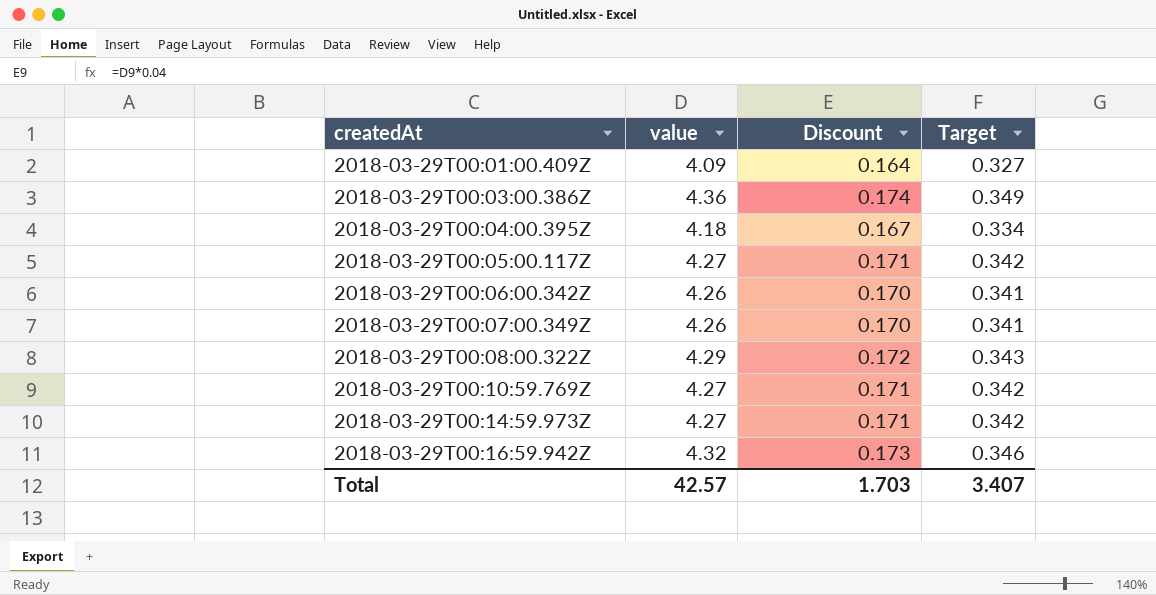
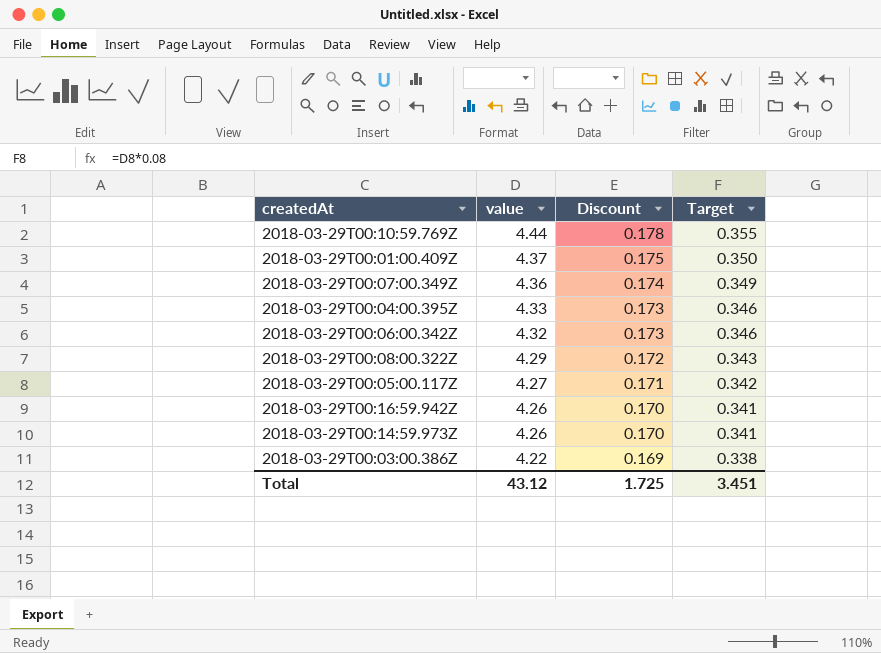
row order: createdAt ascending -> value descending
2018-03-29T00:10:59.769Z | value: 4.27 -> 4.44
2018-03-29T00:10:59.769Z | Discount: 0.171 -> 0.178
2018-03-29T00:10:59.769Z | Target: 0.342 -> 0.355
2018-03-29T00:01:00.409Z | value: 4.09 -> 4.37
2018-03-29T00:01:00.409Z | Discount: 0.164 -> 0.175
2018-03-29T00:01:00.409Z | Target: 0.327 -> 0.350
2018-03-29T00:07:00.349Z | value: 4.26 -> 4.36
2018-03-29T00:07:00.349Z | Discount: 0.170 -> 0.174
2018-03-29T00:07:00.349Z | Target: 0.341 -> 0.349
2018-03-29T00:04:00.395Z | value: 4.18 -> 4.33
2018-03-29T00:04:00.395Z | Discount: 0.167 -> 0.173
2018-03-29T00:04:00.395Z | Target: 0.334 -> 0.346
2018-03-29T00:06:00.342Z | value: 4.26 -> 4.32
2018-03-29T00:06:00.342Z | Discount: 0.170 -> 0.173
2018-03-29T00:06:00.342Z | Target: 0.341 -> 0.346
2018-03-29T00:16:59.942Z | value: 4.32 -> 4.26
2018-03-29T00:16:59.942Z | Discount: 0.173 -> 0.170
2018-03-29T00:16:59.942Z | Target: 0.346 -> 0.341
2018-03-29T00:14:59.973Z | value: 4.27 -> 4.26
2018-03-29T00:14:59.973Z | Discount: 0.171 -> 0.170
2018-03-29T00:14:59.973Z | Target: 0.342 -> 0.341
2018-03-29T00:03:00.386Z | value: 4.36 -> 4.22
2018-03-29T00:03:00.386Z | Discount: 0.174 -> 0.169
2018-03-29T00:03:00.386Z | Target: 0.349 -> 0.338
Total | value: 42.57 -> 43.12
Total | Discount: 1.703 -> 1.725
Total | Target: 3.407 -> 3.451

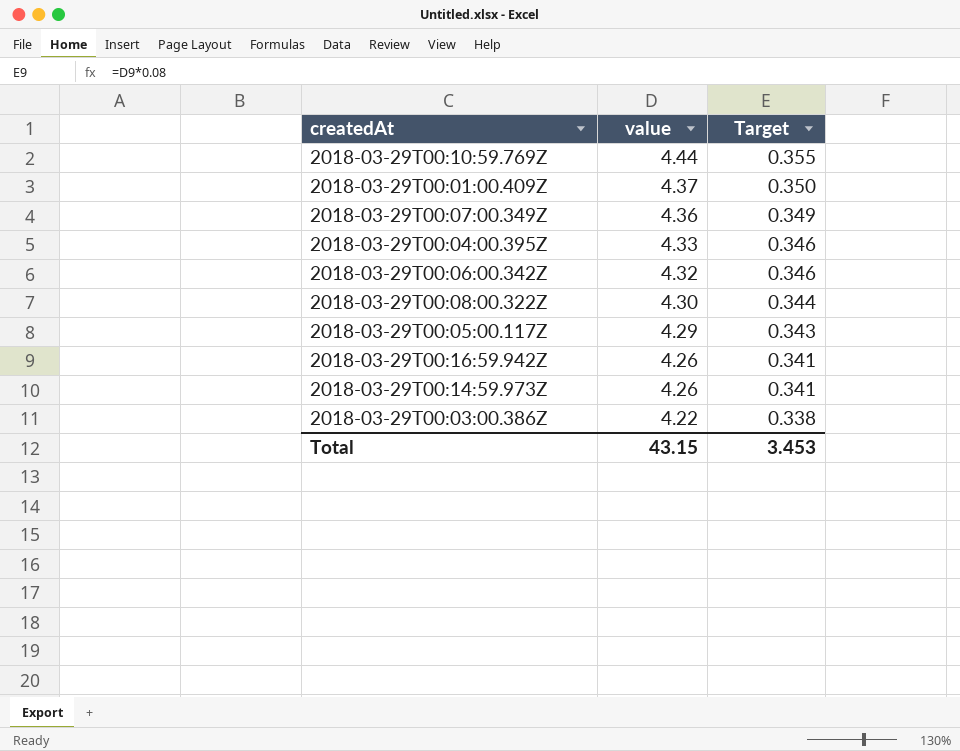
column Discount | formula: [value] * 0.04 -> none
2018-03-29T00:08:00.322Z | value: 4.29 -> 4.30
2018-03-29T00:08:00.322Z | Target: 0.343 -> 0.344
2018-03-29T00:05:00.117Z | value: 4.27 -> 4.29
2018-03-29T00:05:00.117Z | Target: 0.342 -> 0.343
Total | value: 43.12 -> 43.15
Total | Target: 3.451 -> 3.453

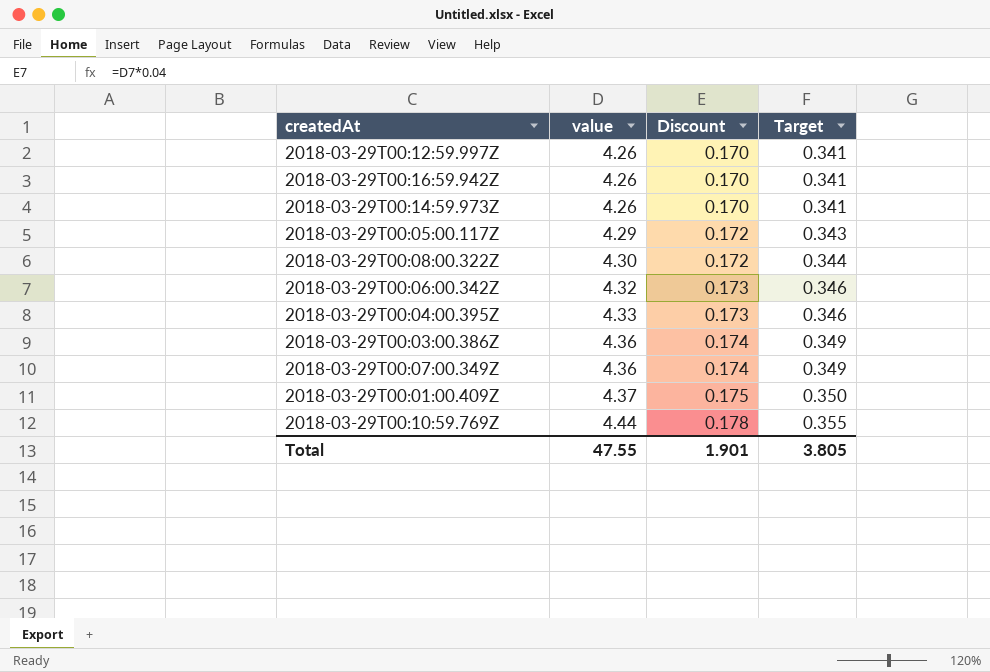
row order: value descending -> value ascending
column Discount | formula: none -> [value] * 0.04
row 2018-03-29T00:12:59.997Z: none -> 4.26 | 0.170 | 0.341
2018-03-29T00:03:00.386Z | value: 4.22 -> 4.36
2018-03-29T00:03:00.386Z | Target: 0.338 -> 0.349
Total | value: 43.15 -> 47.55
Total | Target: 3.453 -> 3.805

